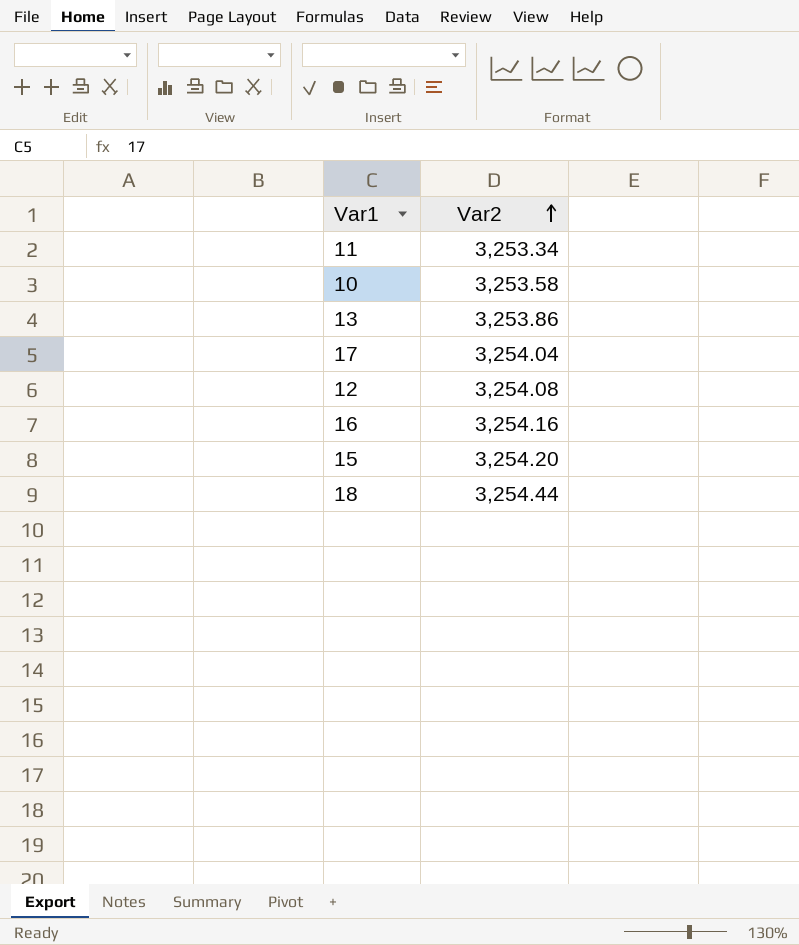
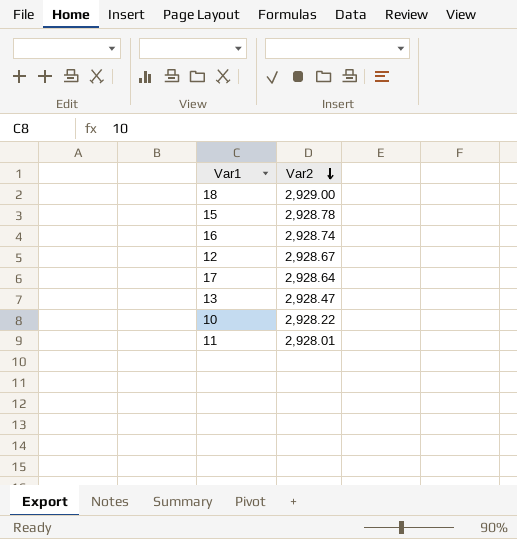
row order: Var2 ascending -> Var2 descending
18 | Var2: 3,254.44 -> 2,929.00
15 | Var2: 3,254.20 -> 2,928.78
16 | Var2: 3,254.16 -> 2,928.74
12 | Var2: 3,254.08 -> 2,928.67
17 | Var2: 3,254.04 -> 2,928.64
13 | Var2: 3,253.86 -> 2,928.47
10 | Var2: 3,253.58 -> 2,928.22
11 | Var2: 3,253.34 -> 2,928.01

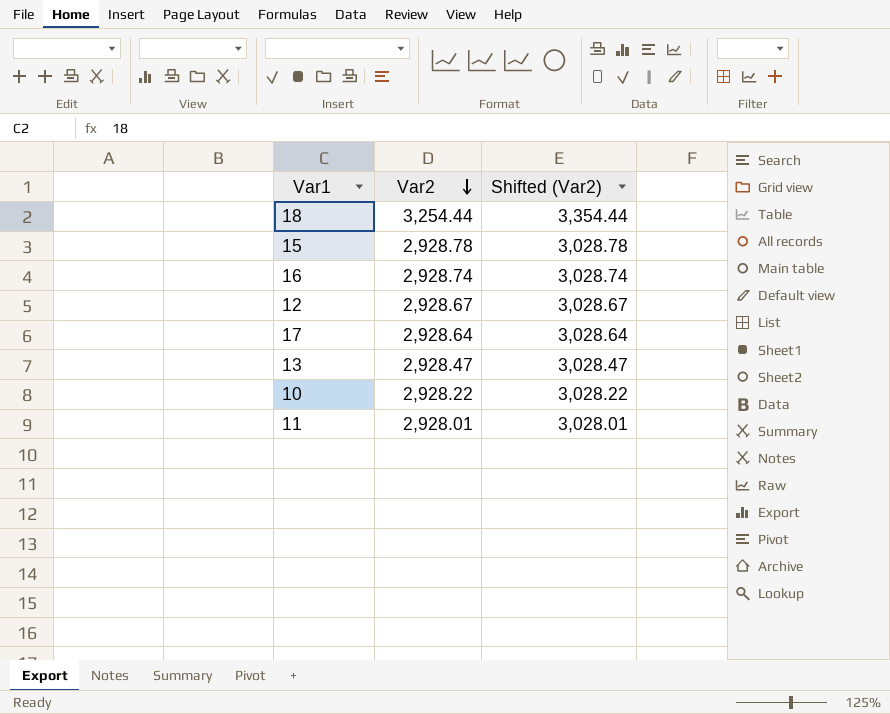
column Shifted (Var2) | formula: none -> [Var2] + 100
18 | Var2: 2,929.00 -> 3,254.44

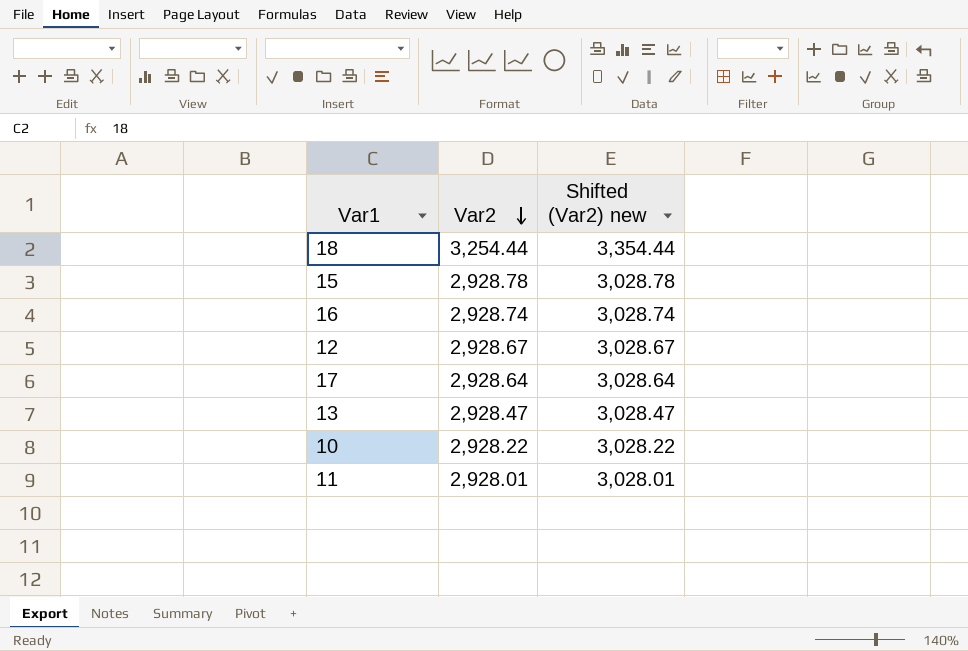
column name: Shifted (Var2) -> Shifted (Var2) new

